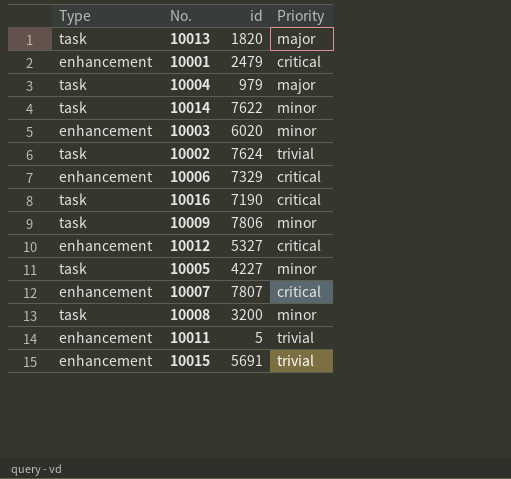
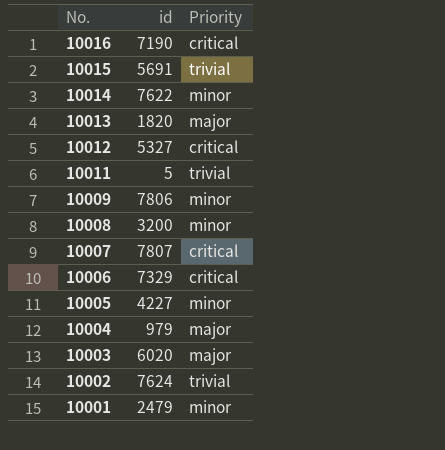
row order: none -> No. descending
column Type | position: 1 -> none
10003 | Priority: minor -> major
10001 | Priority: critical -> minor

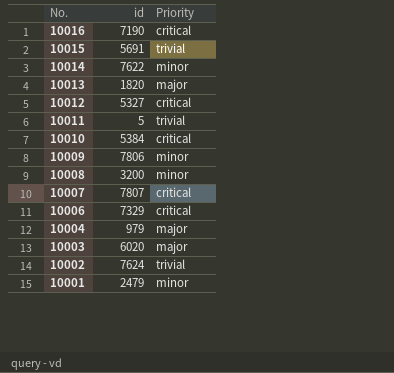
row 10005: 4227 | minor -> none
row 10010: none -> 5384 | critical

